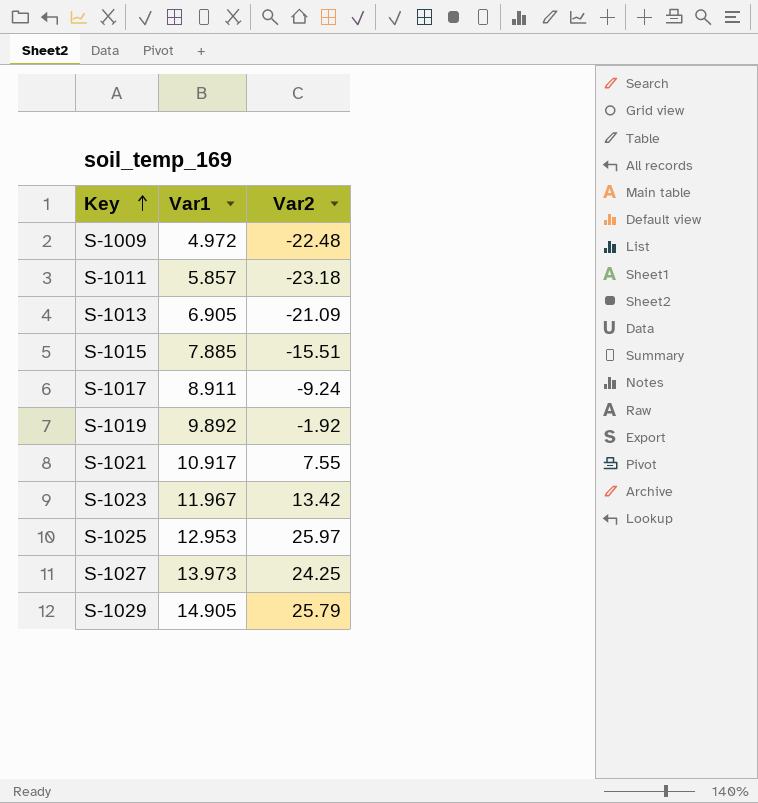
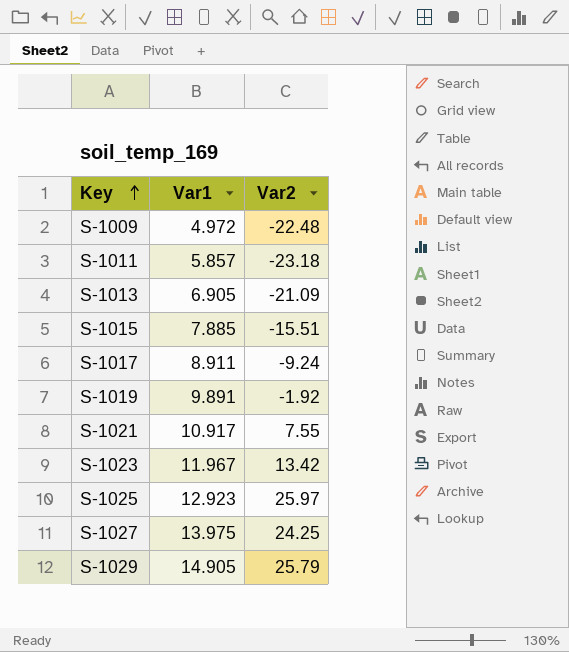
S-1019 | Var1: 9.892 -> 9.891
S-1025 | Var1: 12.953 -> 12.923
S-1027 | Var1: 13.973 -> 13.975

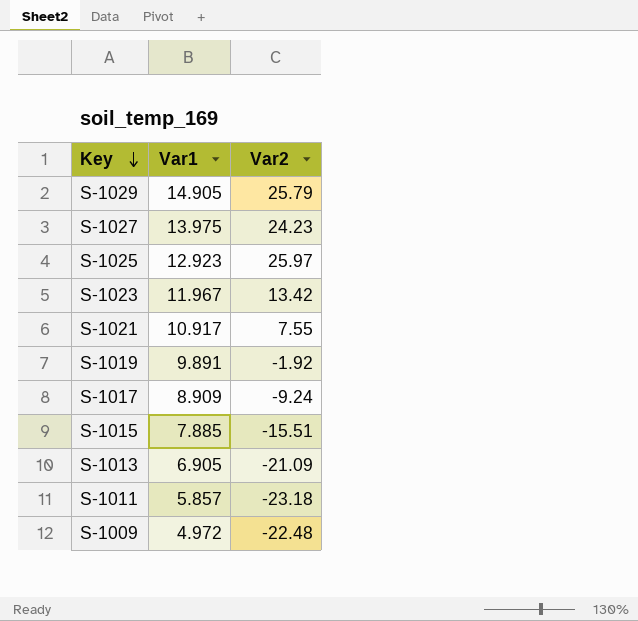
row order: Key ascending -> Key descending
S-1027 | Var2: 24.25 -> 24.23
S-1017 | Var1: 8.911 -> 8.909

